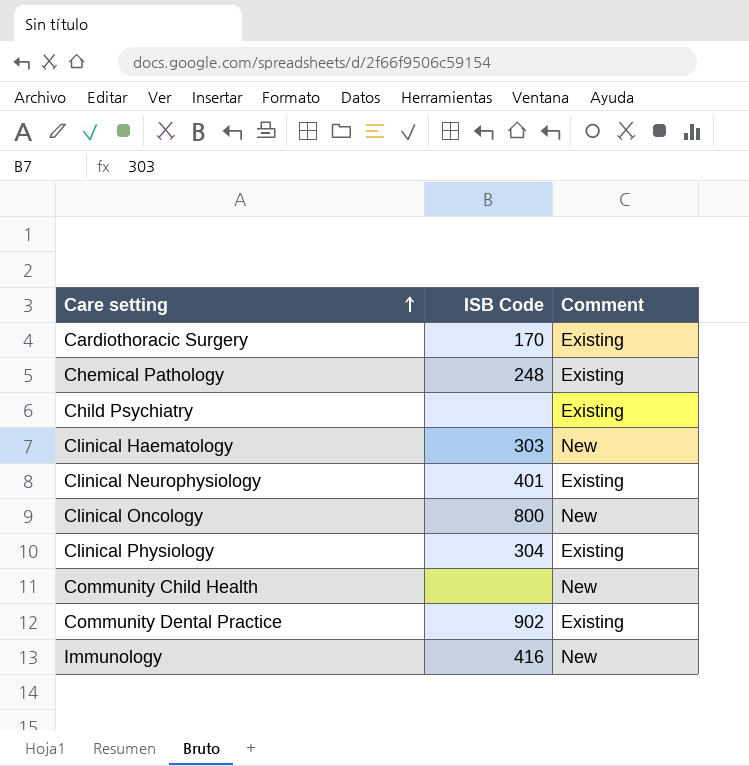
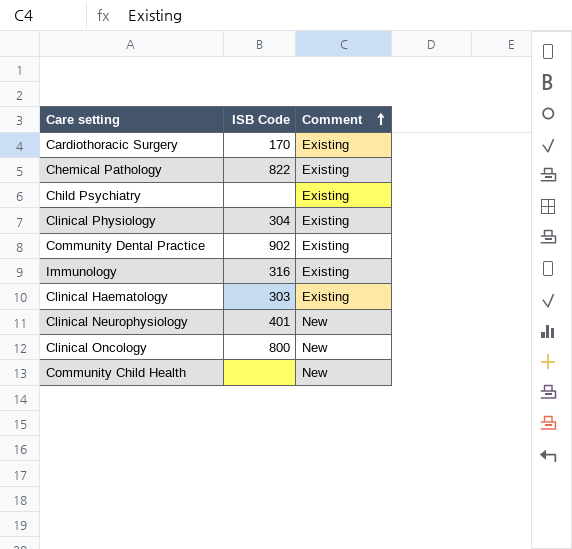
row order: Care setting ascending -> Comment ascending
Chemical Pathology | ISB Code: 248 -> 822
Immunology | ISB Code: 416 -> 316
Immunology | Comment: New -> Existing
Clinical Haematology | Comment: New -> Existing
Clinical Neurophysiology | Comment: Existing -> New

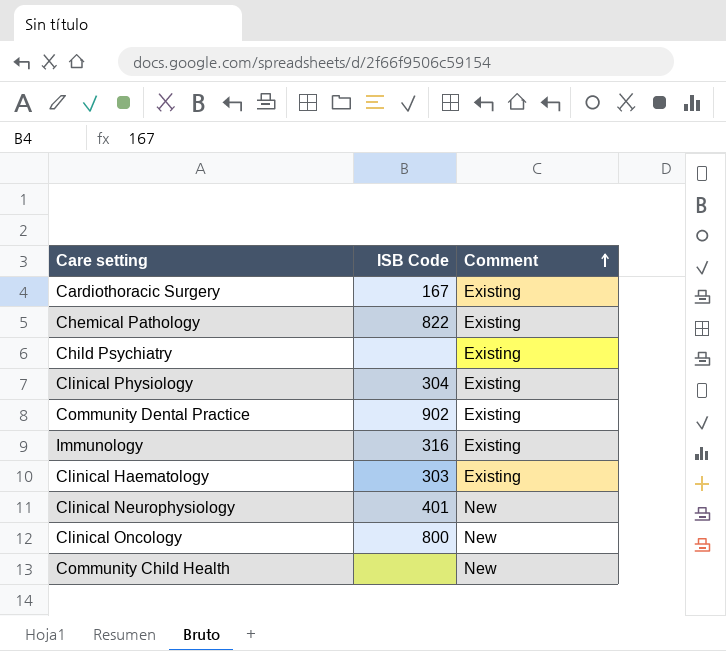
Cardiothoracic Surgery | ISB Code: 170 -> 167

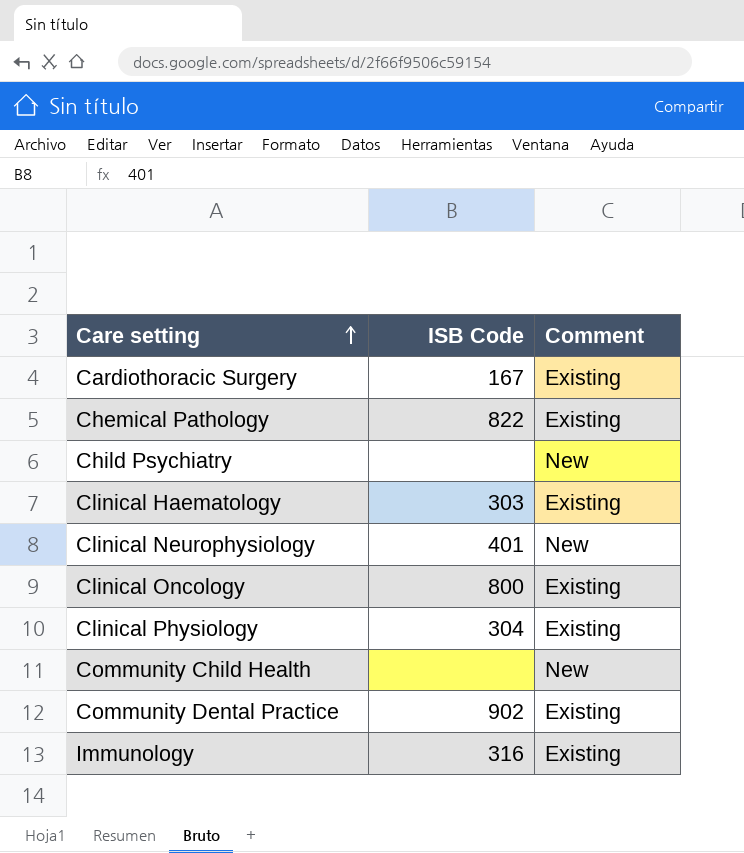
row order: Comment ascending -> Care setting ascending
Child Psychiatry | Comment: Existing -> New
Clinical Oncology | Comment: New -> Existing

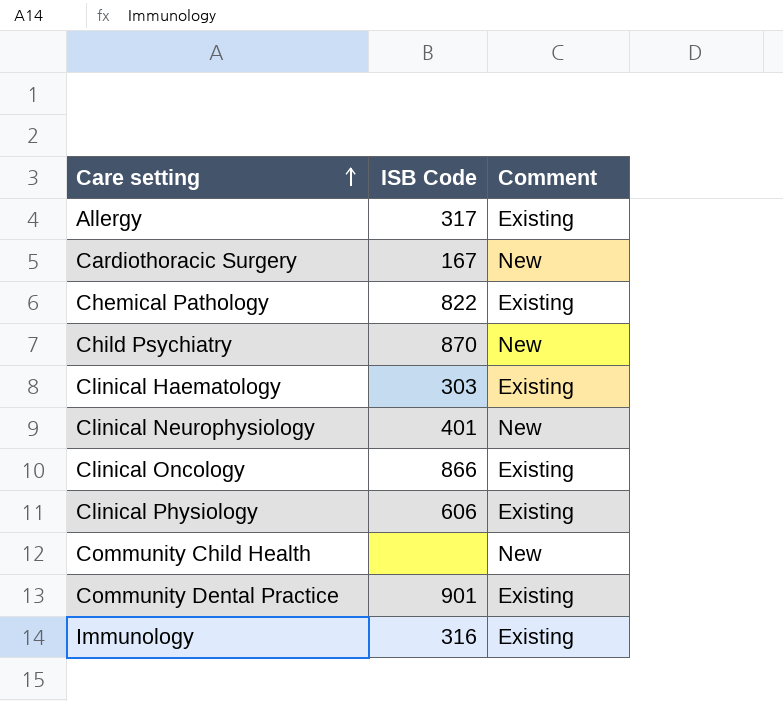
row Allergy: none -> 317 | Existing
Cardiothoracic Surgery | Comment: Existing -> New
Child Psychiatry | ISB Code: none -> 870
Clinical Oncology | ISB Code: 800 -> 866
Clinical Physiology | ISB Code: 304 -> 606
Community Dental Practice | ISB Code: 902 -> 901

